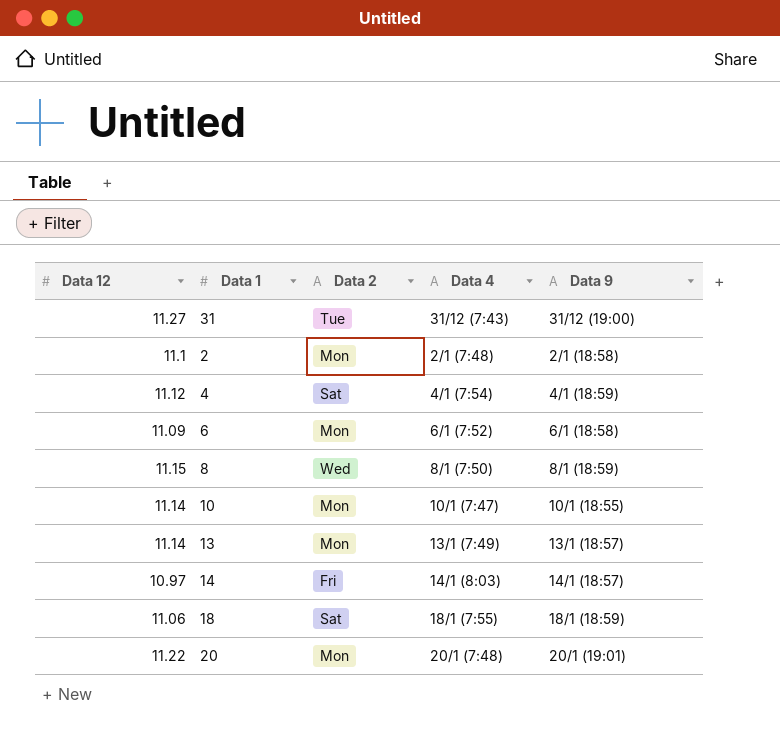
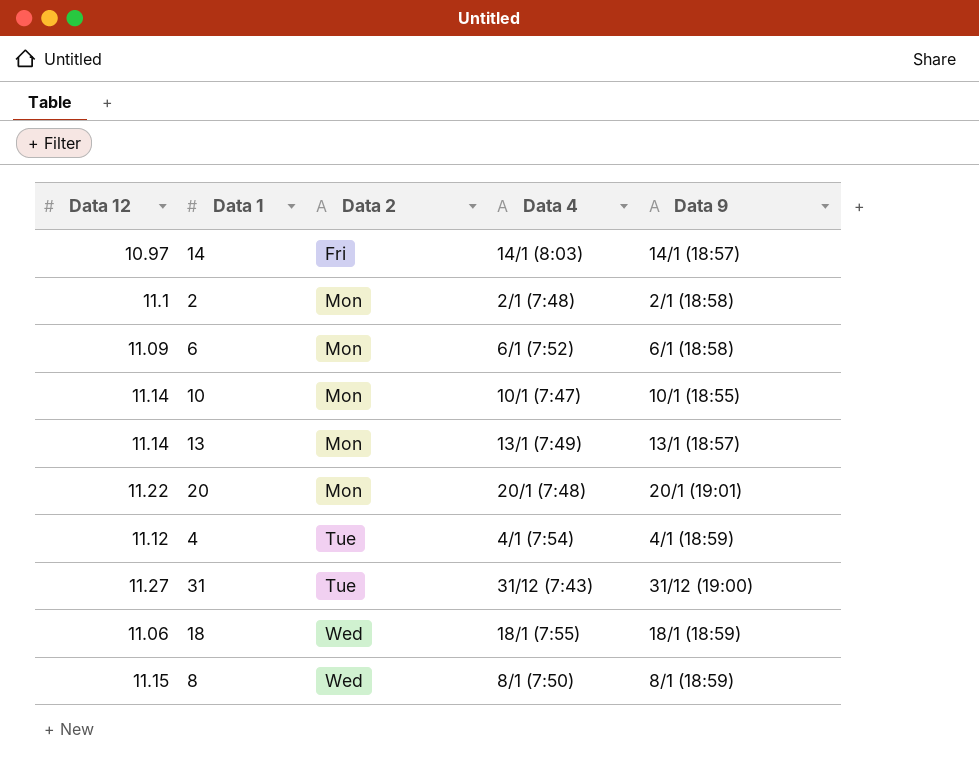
row order: none -> Data 2 ascending
4 | Data 2: Sat -> Tue
18 | Data 2: Sat -> Wed

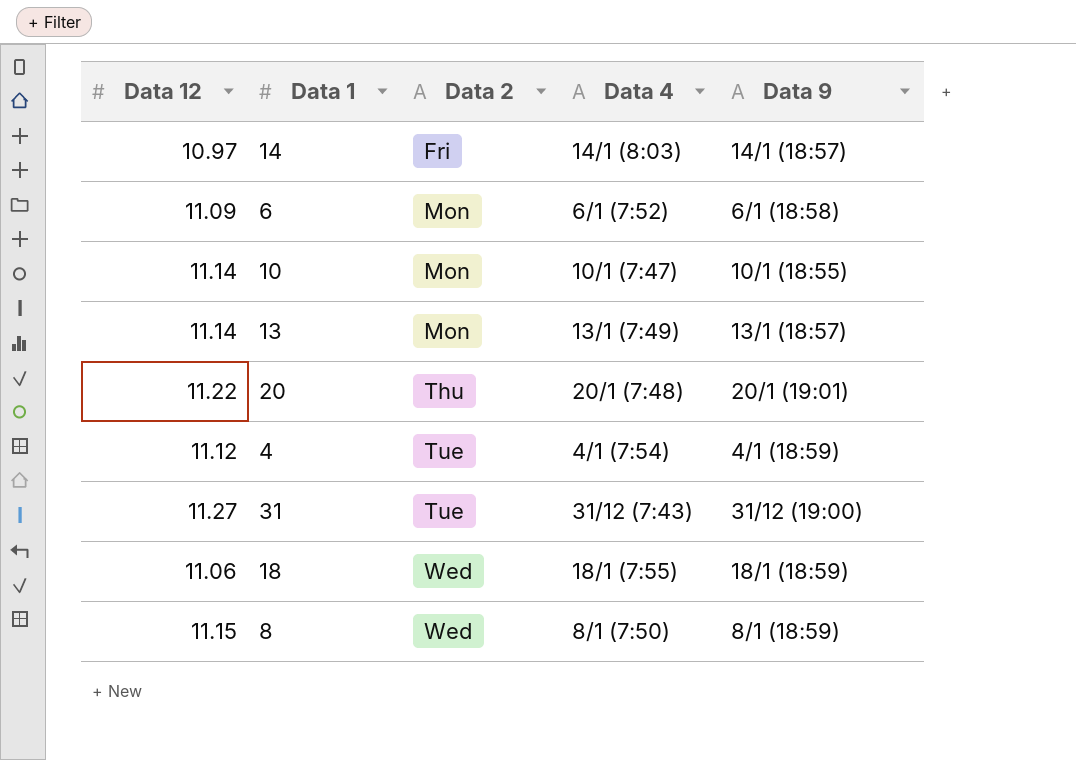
row 2: 11.1 | Mon | 2/1 (7:48) | 2/1 (18:58) -> none
20 | Data 2: Mon -> Thu

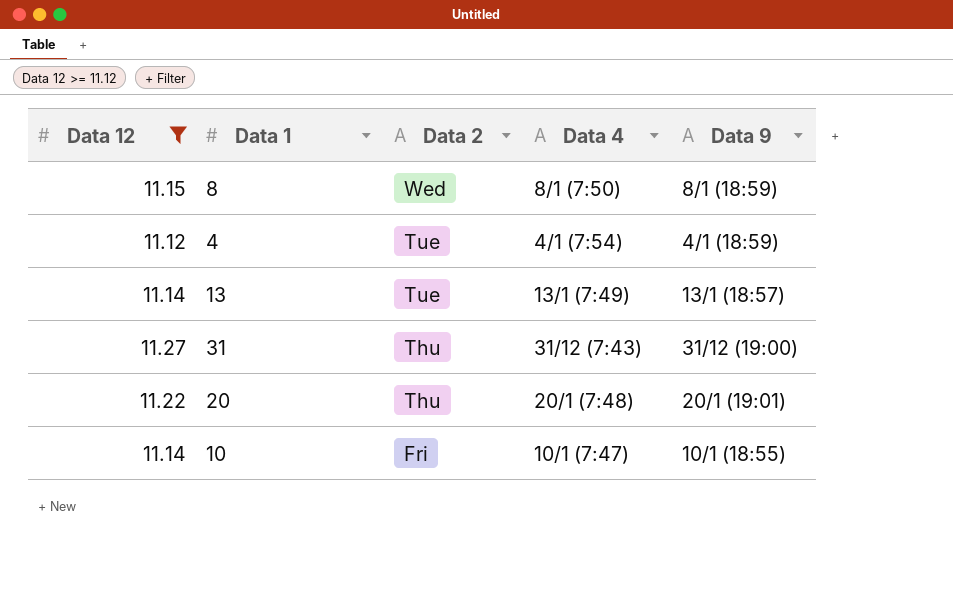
filter: none -> Data 12 >= 11.12
row order: Data 2 ascending -> Data 2 descending
13 | Data 2: Mon -> Tue
31 | Data 2: Tue -> Thu
10 | Data 2: Mon -> Fri

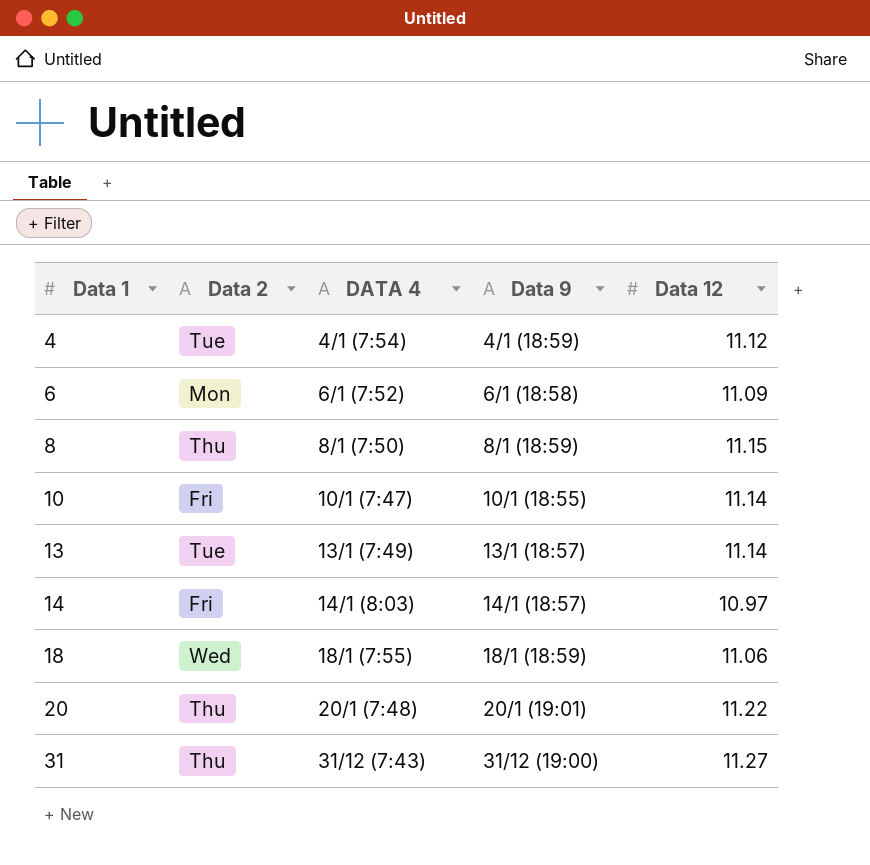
filter: Data 12 >= 11.12 -> none
row order: Data 2 descending -> Data 1 ascending
column name: Data 4 -> DATA 4
column Data 12 | position: 1 -> 5
8 | Data 2: Wed -> Thu

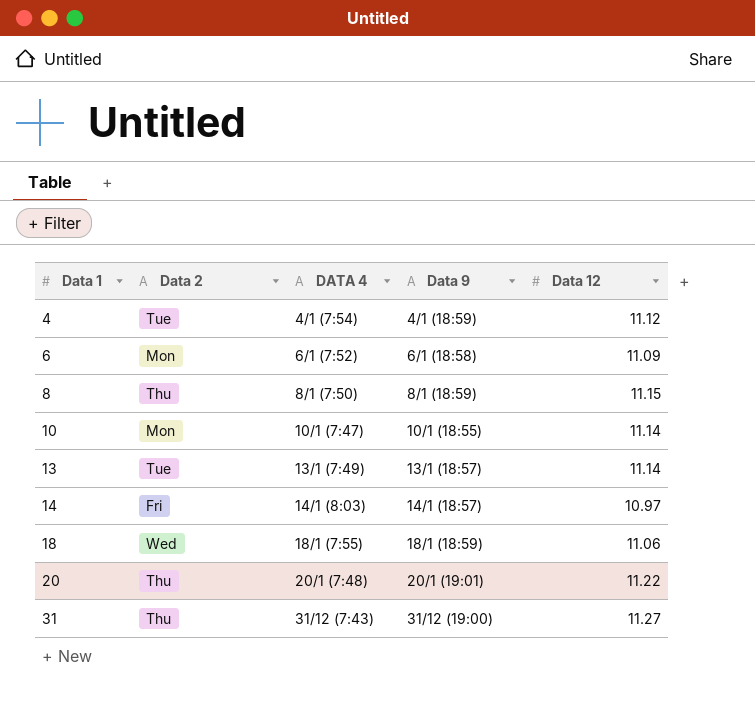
10 | Data 2: Fri -> Mon

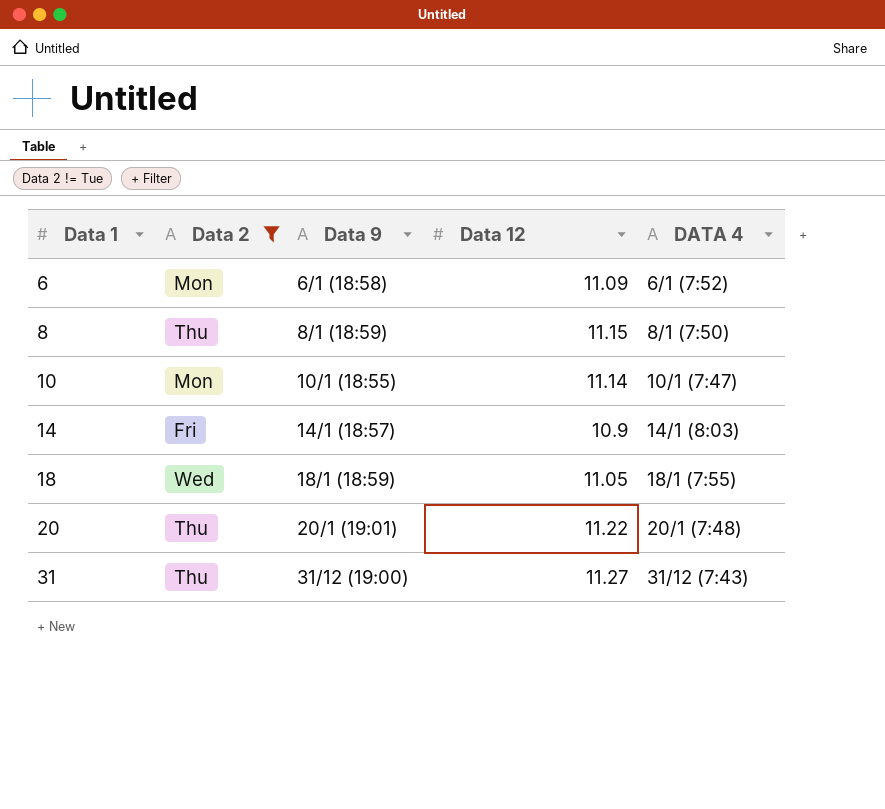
filter: none -> Data 2 != Tue
column DATA 4 | position: 3 -> 5
14 | Data 12: 10.97 -> 10.9
18 | Data 12: 11.06 -> 11.05

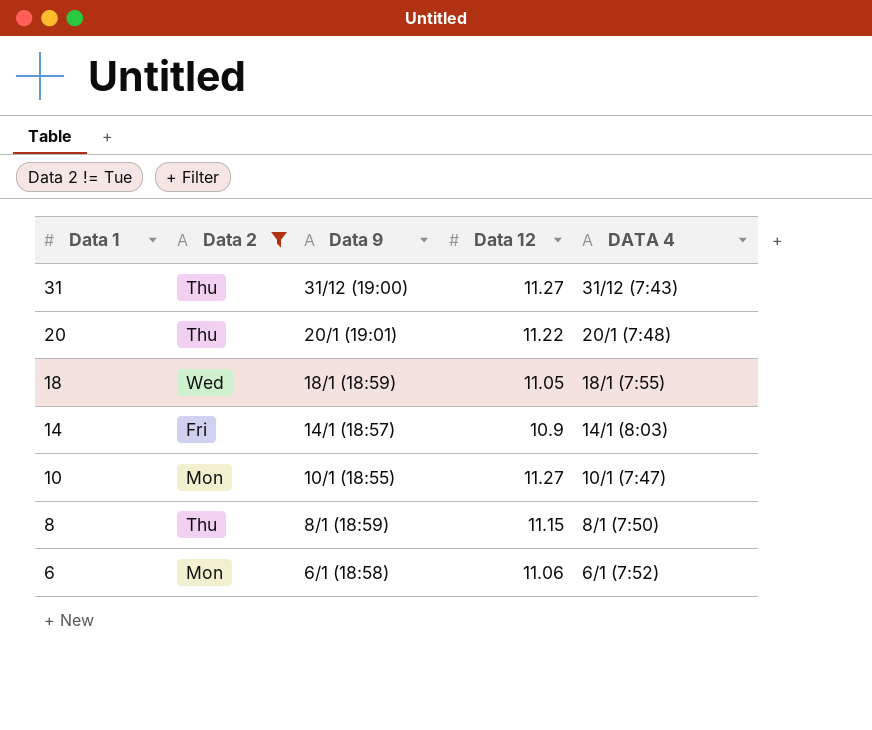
row order: Data 1 ascending -> Data 1 descending
10 | Data 12: 11.14 -> 11.27
6 | Data 12: 11.09 -> 11.06

